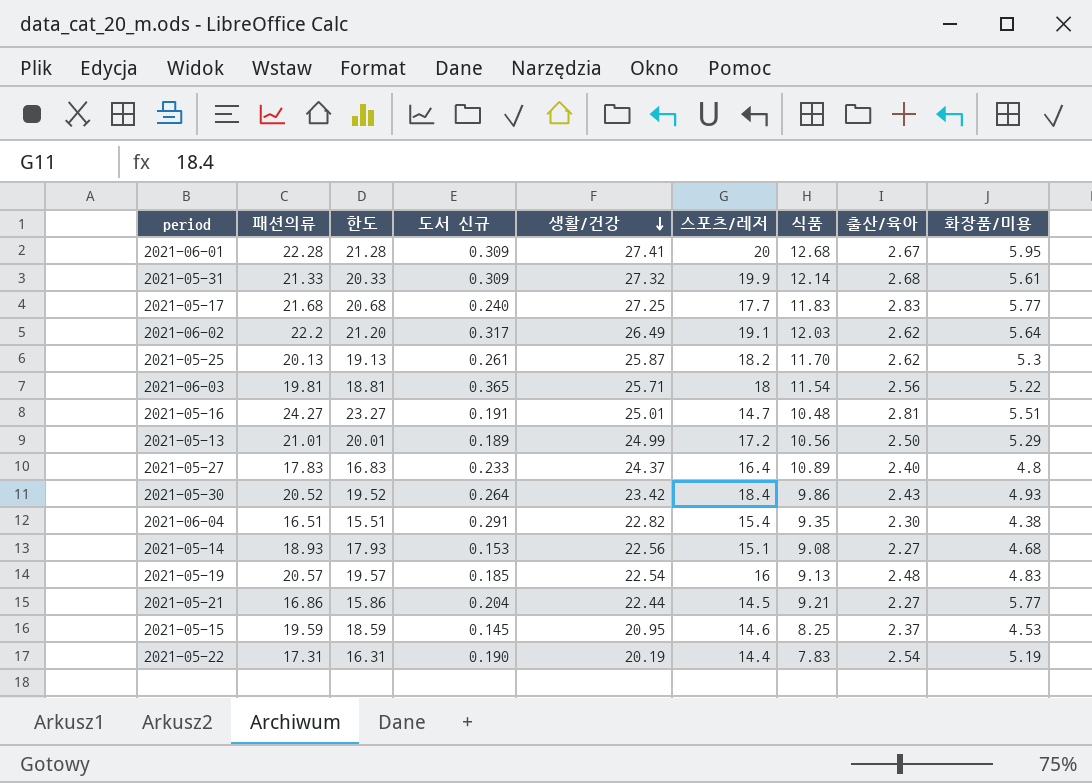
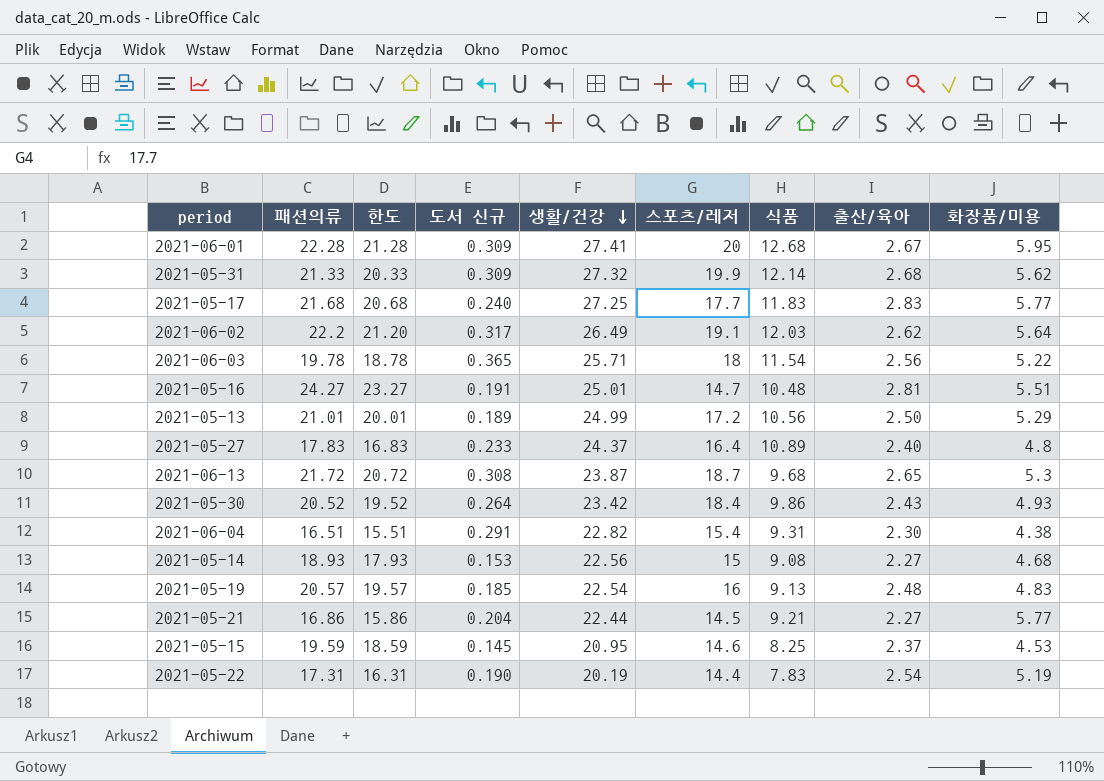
row 2021-05-25: 20.13 | 19.13 | 0.261 | 25.87 | 18.2 | 11.70 | 2.62 | 5.3 -> none
2021-05-31 | 화장품/미용: 5.61 -> 5.62
2021-06-03 | 패션의류: 19.81 -> 19.78
2021-06-03 | 한도: 18.81 -> 18.78
row 2021-06-13: none -> 21.72 | 20.72 | 0.308 | 23.87 | 18.7 | 9.68 | 2.65 | 5.3
2021-06-04 | 식품: 9.35 -> 9.31
2021-05-14 | 스포츠/레저: 15.1 -> 15

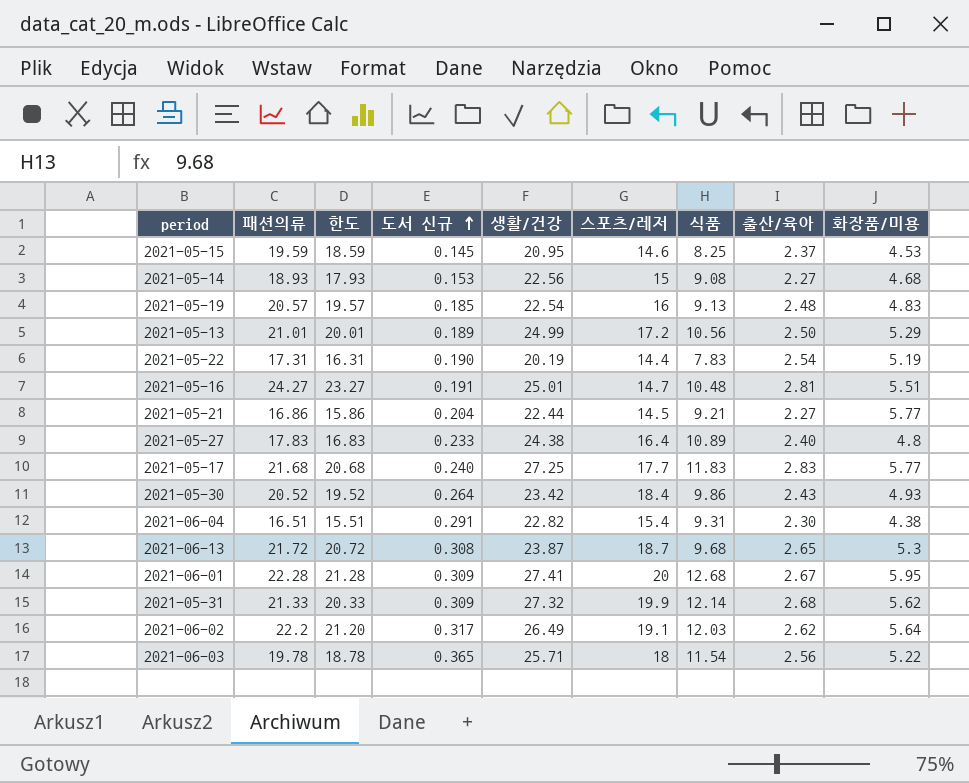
row order: 생활/건강 descending -> 도서 신규 ascending
2021-05-27 | 생활/건강: 24.37 -> 24.38

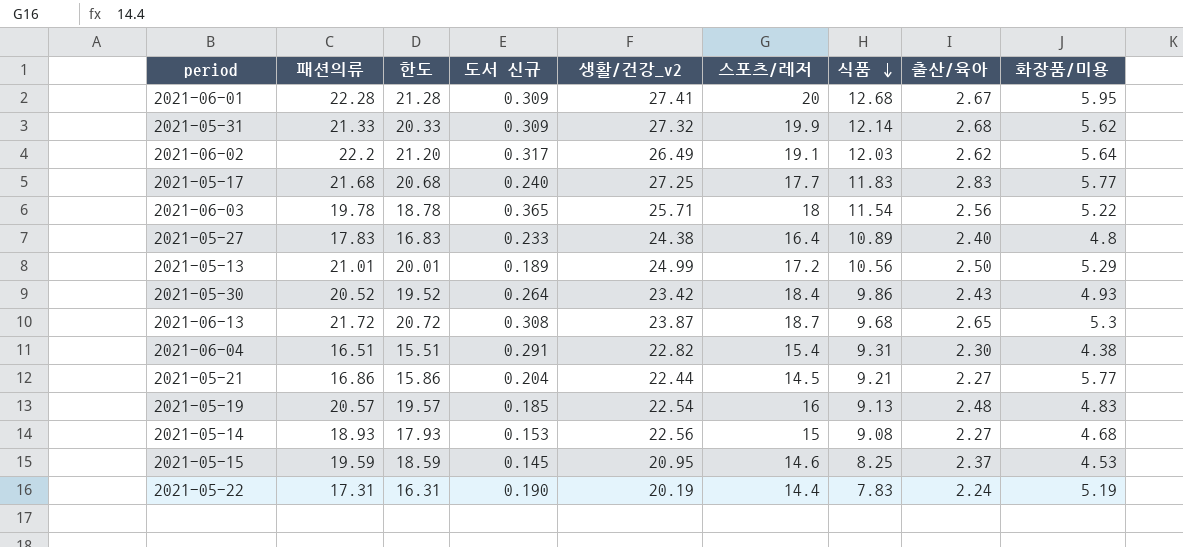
row order: 도서 신규 ascending -> 식품 descending
column name: 생활/건강 -> 생활/건강_v2
row 2021-05-16: 24.27 | 23.27 | 0.191 | 25.01 | 14.7 | 10.48 | 2.81 | 5.51 -> none
2021-05-22 | 출산/육아: 2.54 -> 2.24

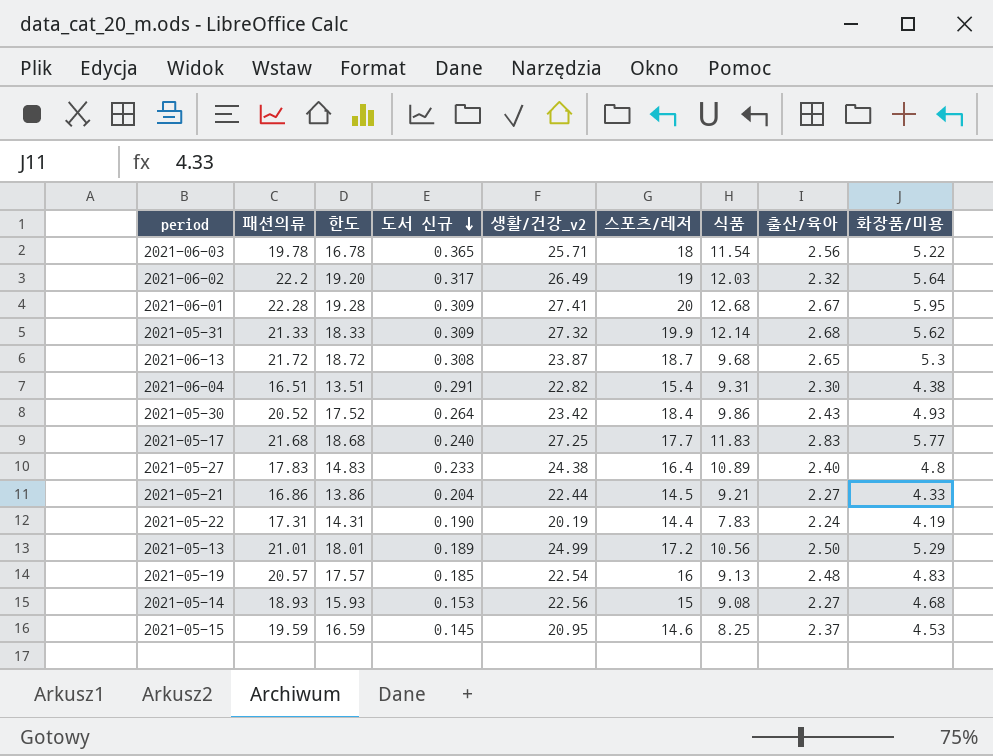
row order: 식품 descending -> 도서 신규 descending
column 한도 | formula: [패션의류] - 1 -> [패션의류] - 3
2021-06-02 | 스포츠/레저: 19.1 -> 19
2021-06-02 | 출산/육아: 2.62 -> 2.32
2021-05-21 | 화장품/미용: 5.77 -> 4.33
2021-05-22 | 화장품/미용: 5.19 -> 4.19

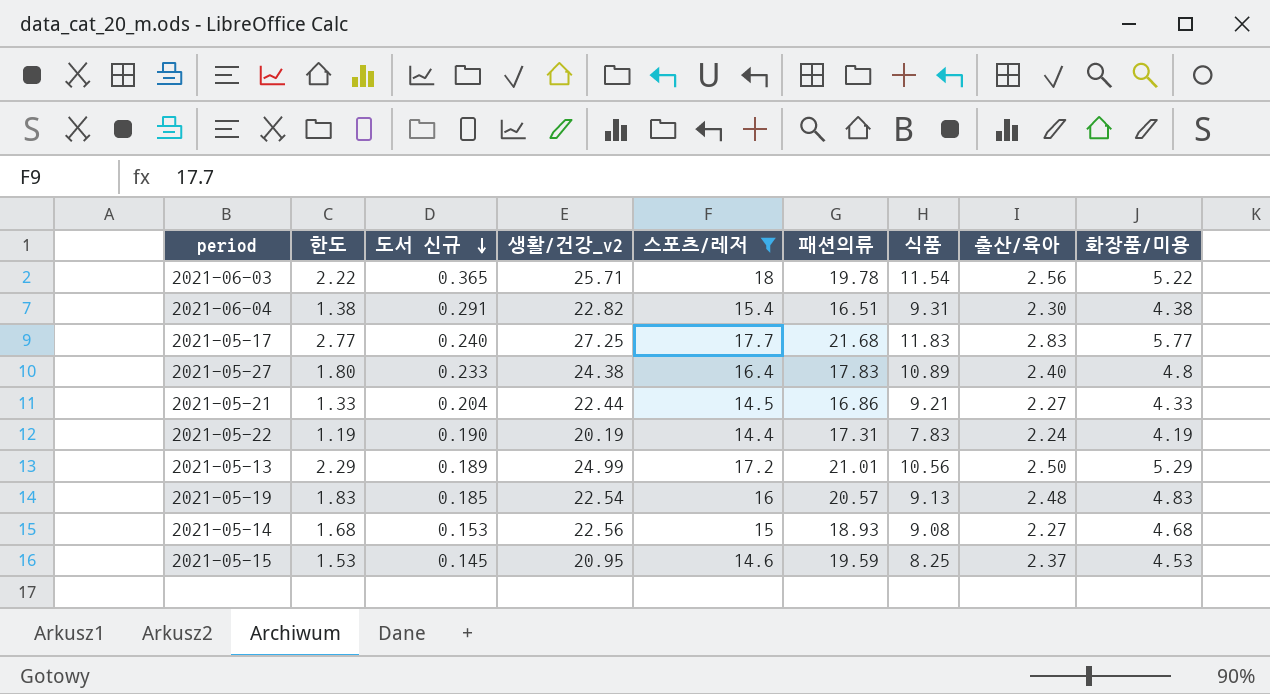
filter: none -> 스포츠/레저 <= 18
column 한도 | formula: [패션의류] - 3 -> [화장품/미용] - 3
column 패션의류 | position: 2 -> 6

